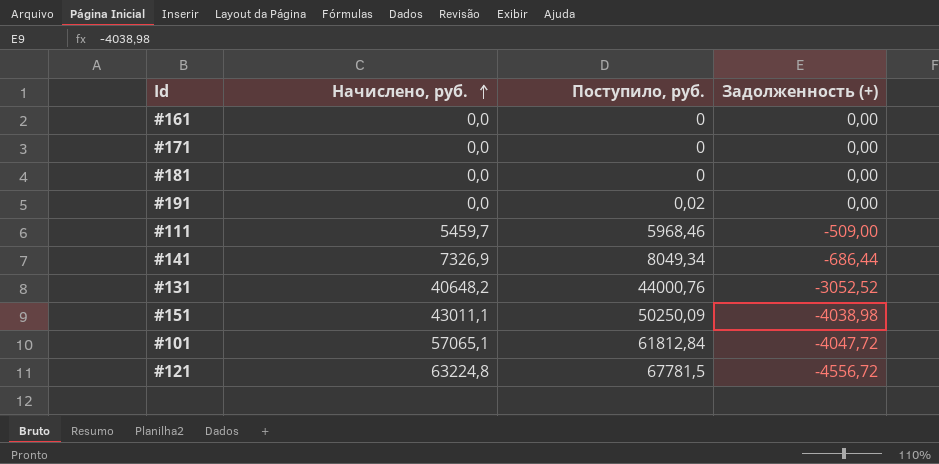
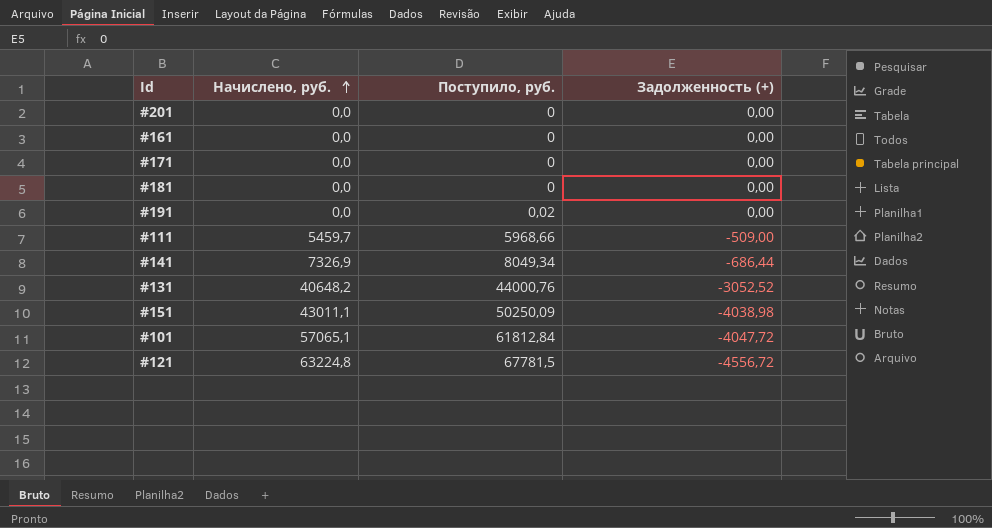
row #201: none -> 0,0 | 0 | 0,00
#111 | Поступило, руб.: 5968,46 -> 5968,66

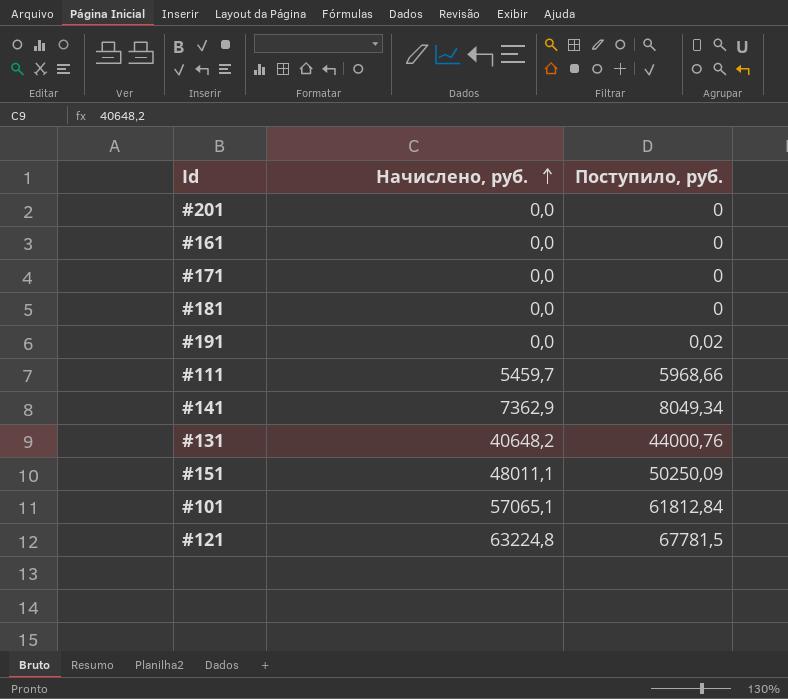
column Задолженность (+) | position: 4 -> none
#141 | Начислено, руб.: 7326,9 -> 7362,9
#151 | Начислено, руб.: 43011,1 -> 48011,1

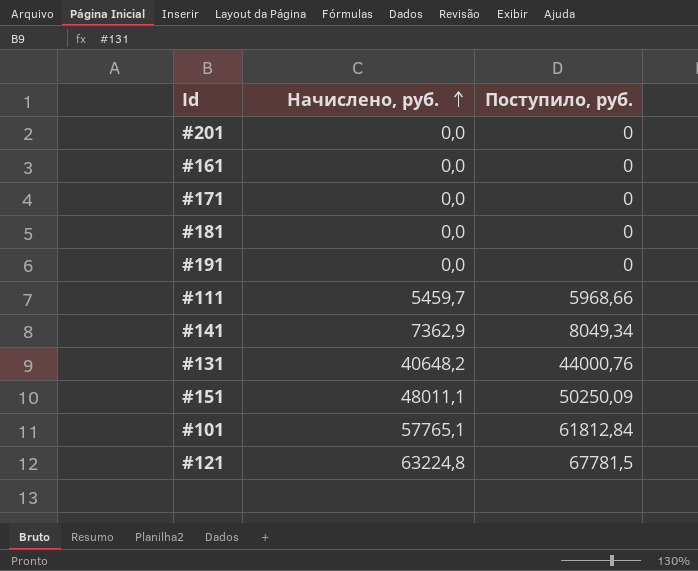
#191 | Поступило, руб.: 0,02 -> 0
#101 | Начислено, руб.: 57065,1 -> 57765,1

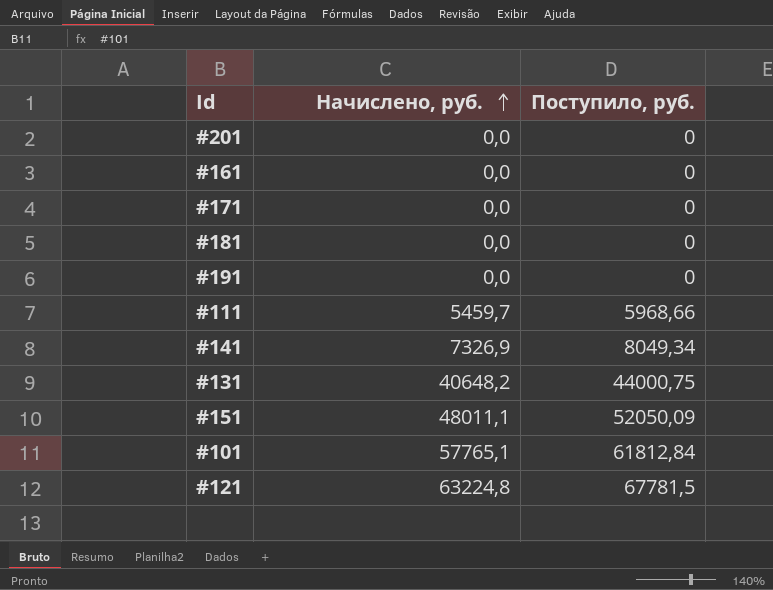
#141 | Начислено, руб.: 7362,9 -> 7326,9
#131 | Поступило, руб.: 44000,76 -> 44000,75
#151 | Поступило, руб.: 50250,09 -> 52050,09

